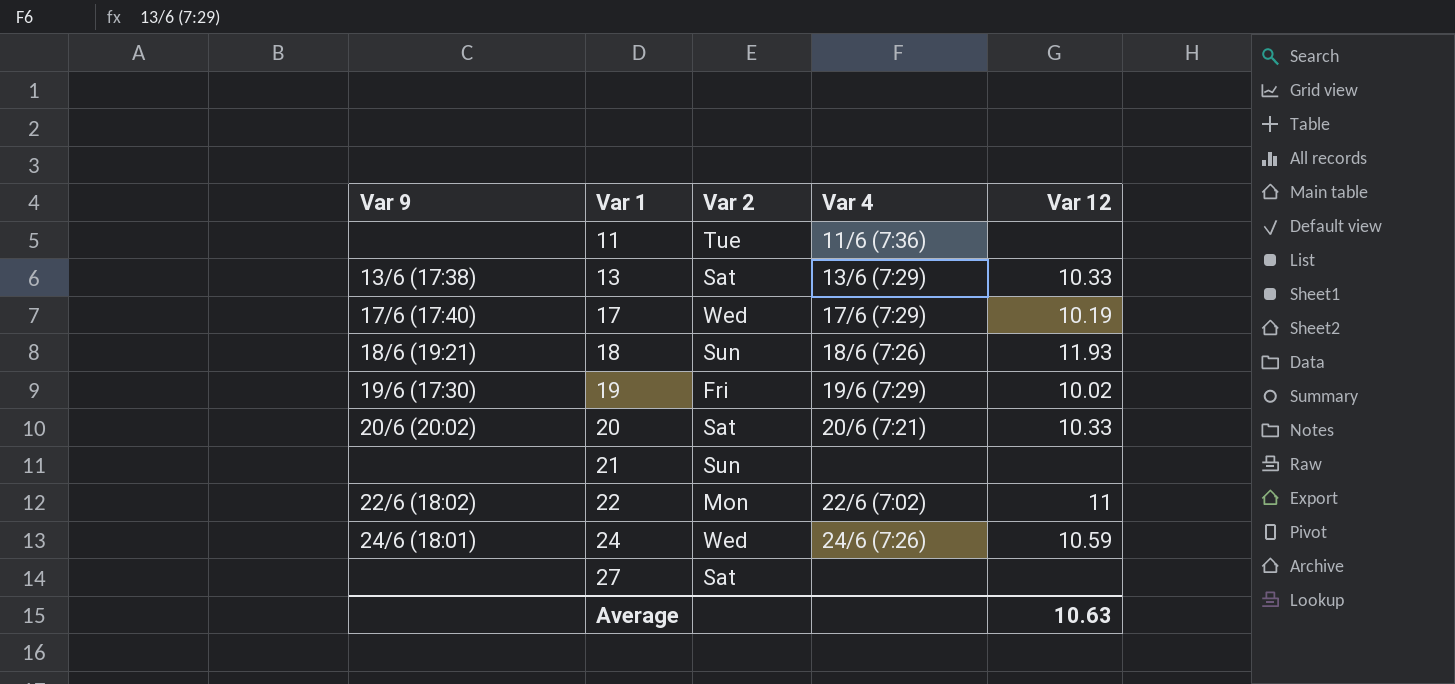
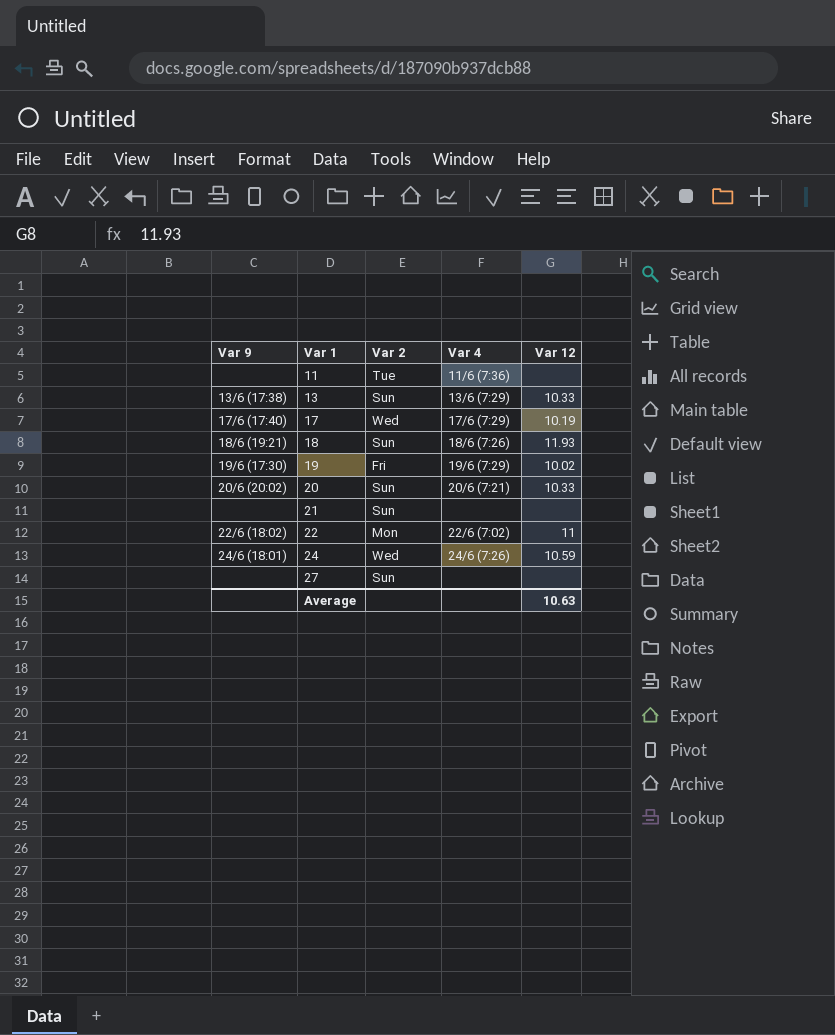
13 | Var 2: Sat -> Sun
20 | Var 2: Sat -> Sun
27 | Var 2: Sat -> Sun

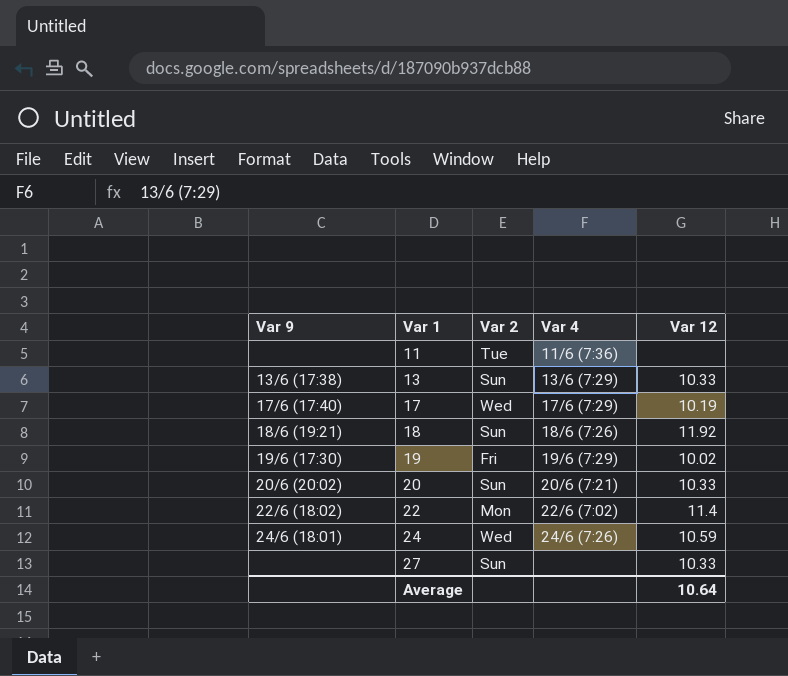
row 21: none | Sun | none | none -> none
18 | Var 12: 11.93 -> 11.92
22 | Var 12: 11 -> 11.4
27 | Var 12: none -> 10.33
Average | Var 12: 10.63 -> 10.64

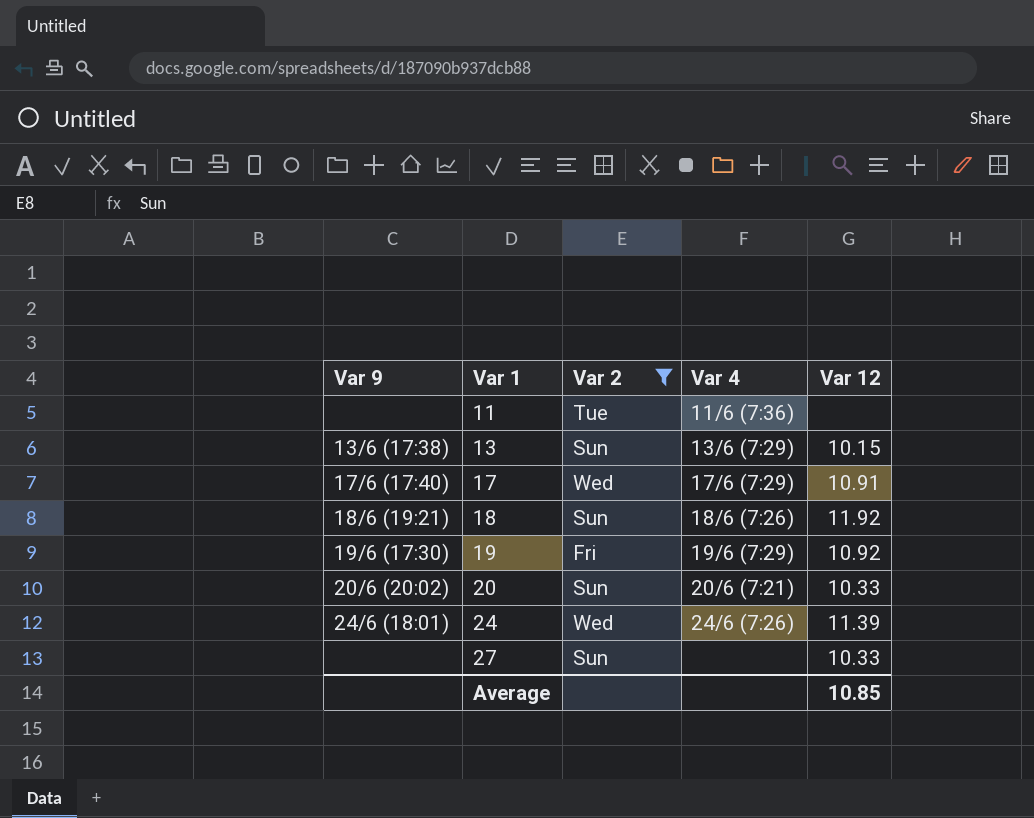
filter: none -> Var 2 != Mon
13 | Var 12: 10.33 -> 10.15
17 | Var 12: 10.19 -> 10.91
19 | Var 12: 10.02 -> 10.92
24 | Var 12: 10.59 -> 11.39
Average | Var 12: 10.64 -> 10.85

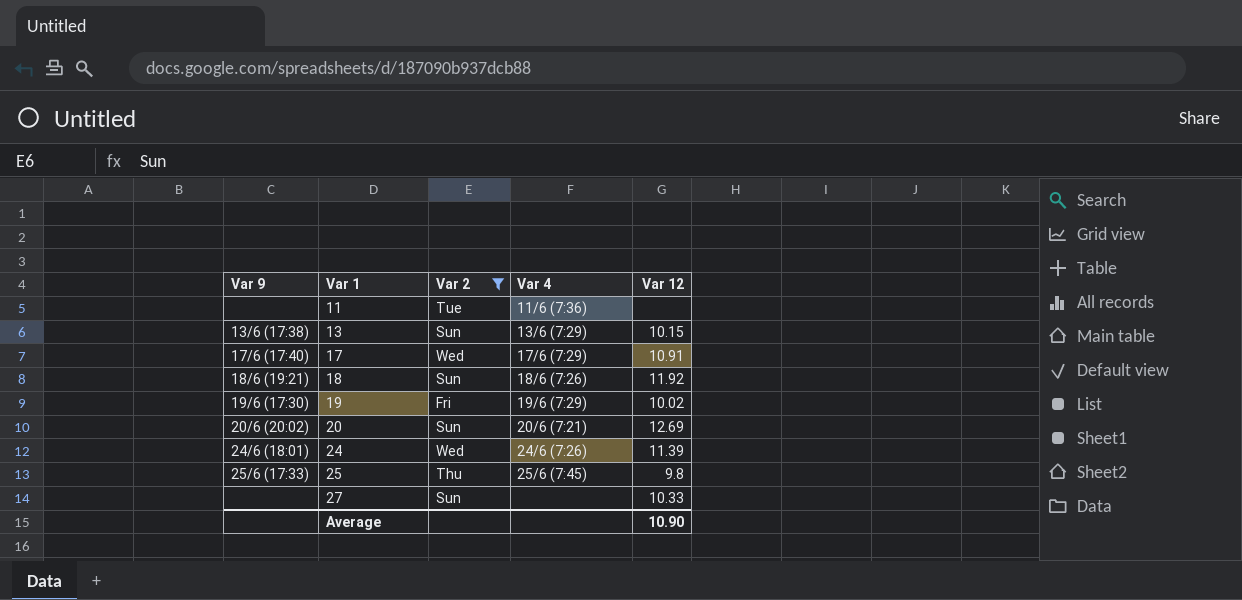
19 | Var 12: 10.92 -> 10.02
20 | Var 12: 10.33 -> 12.69
row 25: none -> 25/6 (17:33) | Thu | 25/6 (7:45) | 9.8
Average | Var 12: 10.85 -> 10.90

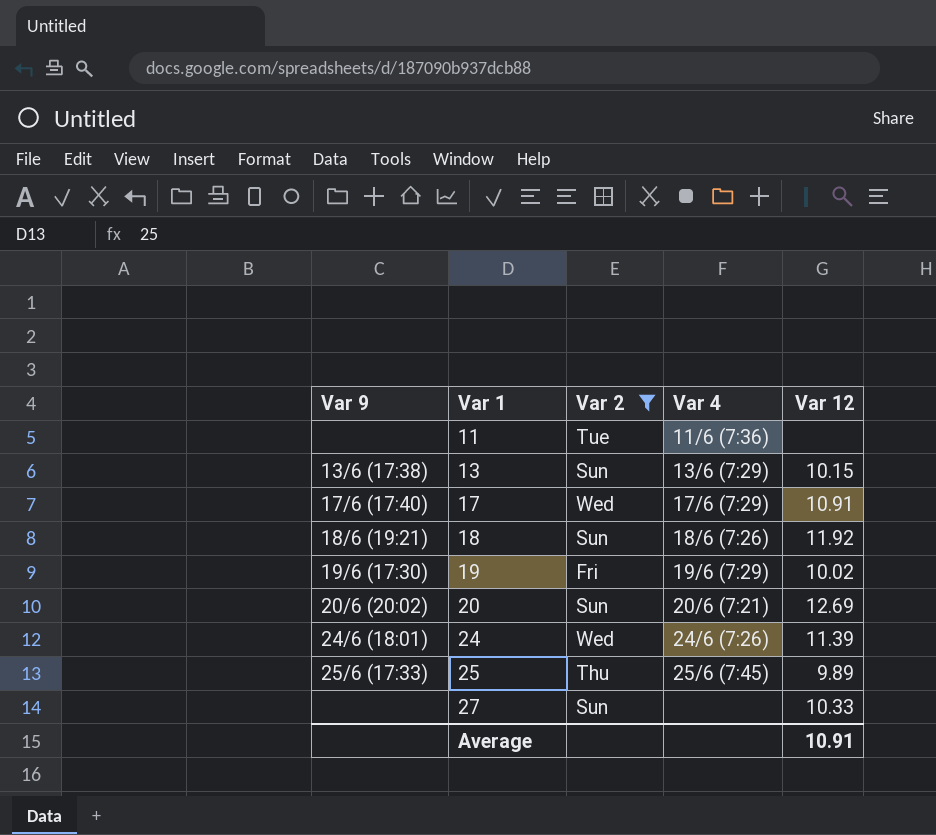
25 | Var 12: 9.8 -> 9.89
Average | Var 12: 10.90 -> 10.91

